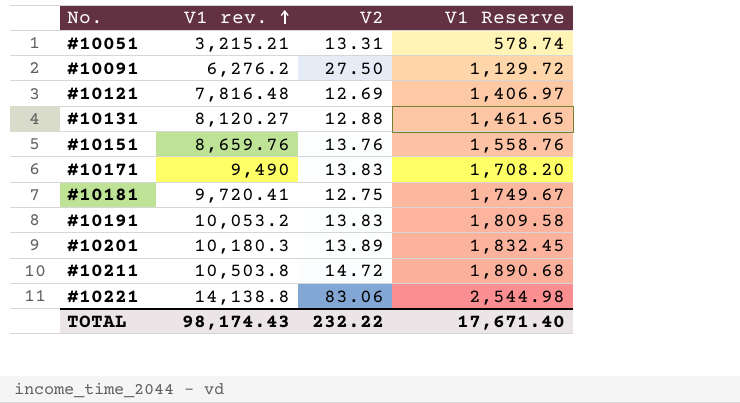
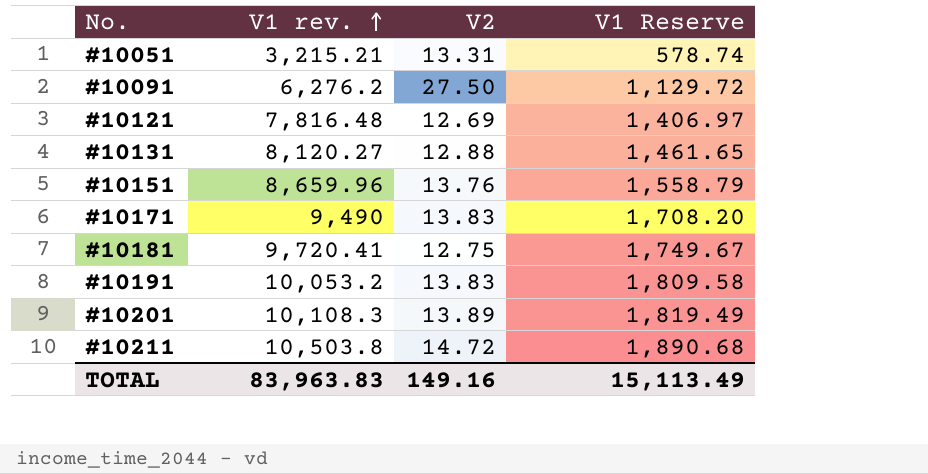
row #10221: 14,138.8 | 83.06 | 2,544.98 -> none
#10151 | V1 rev.: 8,659.76 -> 8,659.96
#10151 | V1 Reserve: 1,558.76 -> 1,558.79
#10201 | V1 rev.: 10,180.3 -> 10,108.3
#10201 | V1 Reserve: 1,832.45 -> 1,819.49
TOTAL | V1 rev.: 98,174.43 -> 83,963.83
TOTAL | V2: 232.22 -> 149.16
TOTAL | V1 Reserve: 17,671.40 -> 15,113.49

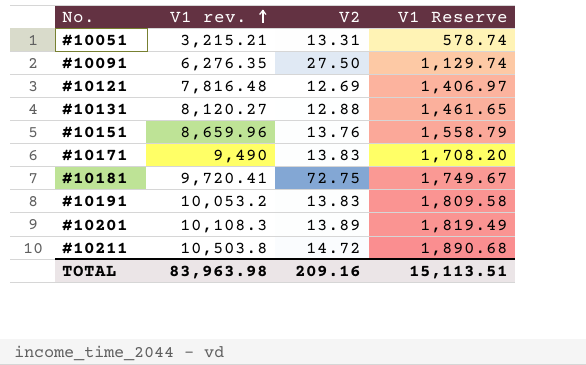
#10091 | V1 rev.: 6,276.2 -> 6,276.35
#10091 | V1 Reserve: 1,129.72 -> 1,129.74
#10181 | V2: 12.75 -> 72.75
TOTAL | V1 rev.: 83,963.83 -> 83,963.98
TOTAL | V2: 149.16 -> 209.16
TOTAL | V1 Reserve: 15,113.49 -> 15,113.51

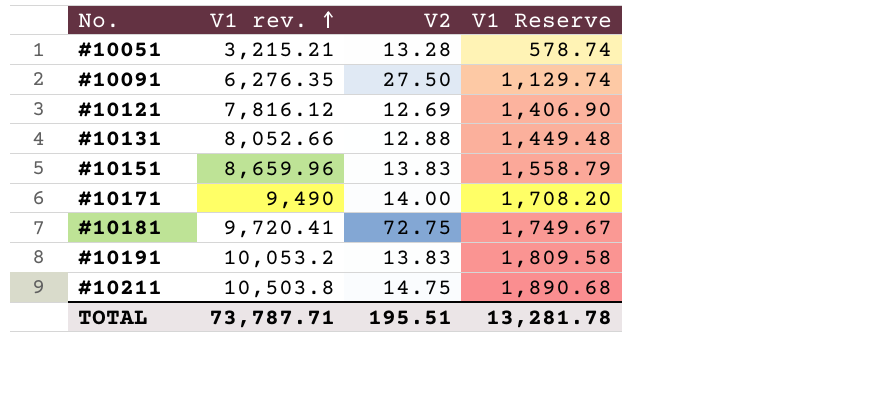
row #10201: 10,108.3 | 13.89 | 1,819.49 -> none
#10051 | V2: 13.31 -> 13.28
#10121 | V1 rev.: 7,816.48 -> 7,816.12
#10121 | V1 Reserve: 1,406.97 -> 1,406.90
#10131 | V1 rev.: 8,120.27 -> 8,052.66
#10131 | V1 Reserve: 1,461.65 -> 1,449.48
#10151 | V2: 13.76 -> 13.83
#10171 | V2: 13.83 -> 14.00
#10211 | V2: 14.72 -> 14.75
TOTAL | V1 rev.: 83,963.98 -> 73,787.71
TOTAL | V2: 209.16 -> 195.51
TOTAL | V1 Reserve: 15,113.51 -> 13,281.78

